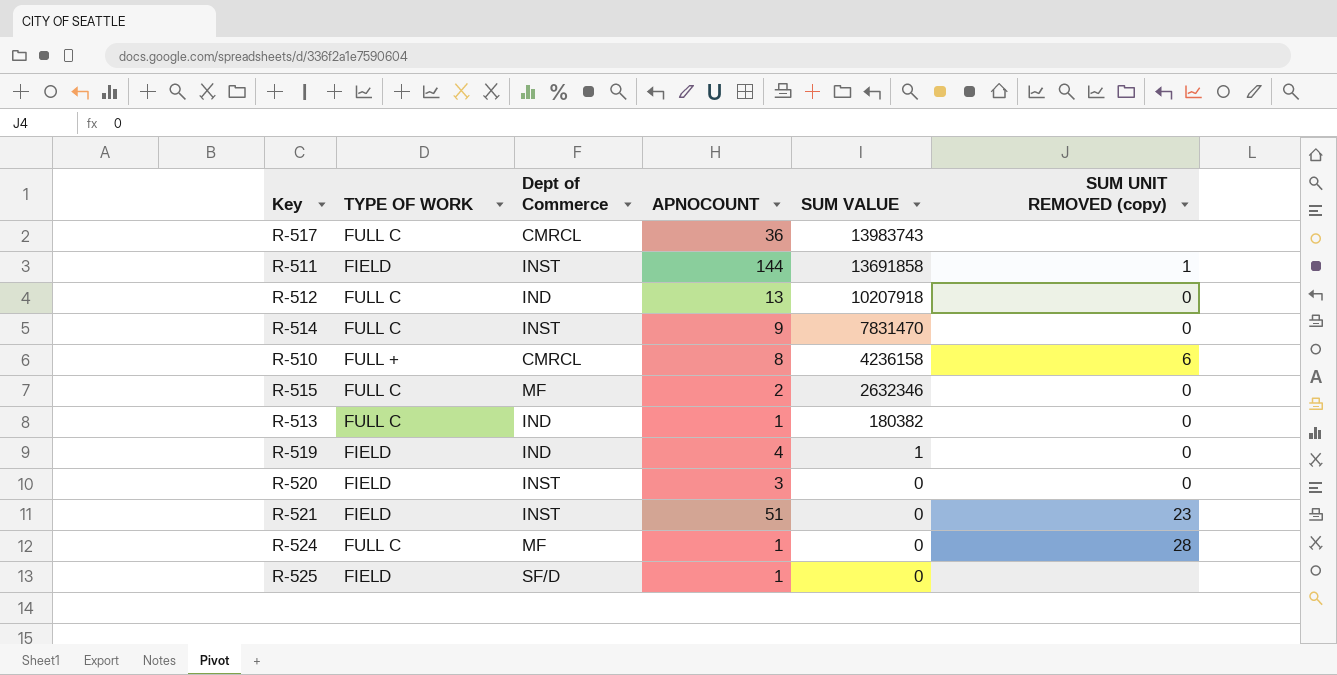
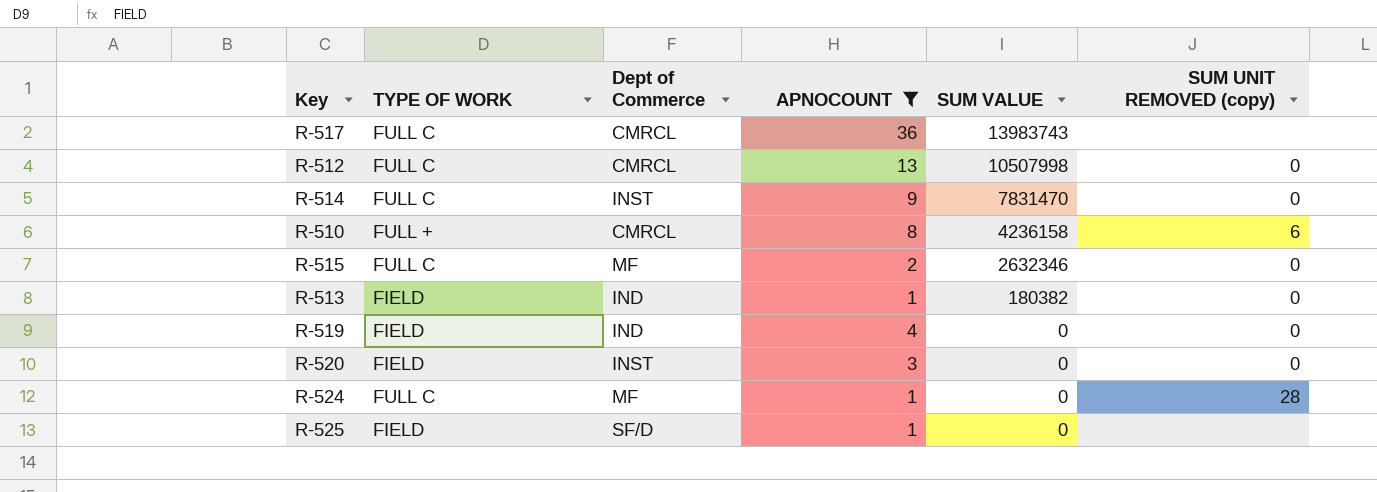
filter: none -> APNOCOUNT <= 36
R-512 | Dept of Commerce: IND -> CMRCL
R-512 | SUM VALUE: 10207918 -> 10507998
R-513 | TYPE OF WORK: FULL C -> FIELD
R-519 | SUM VALUE: 1 -> 0

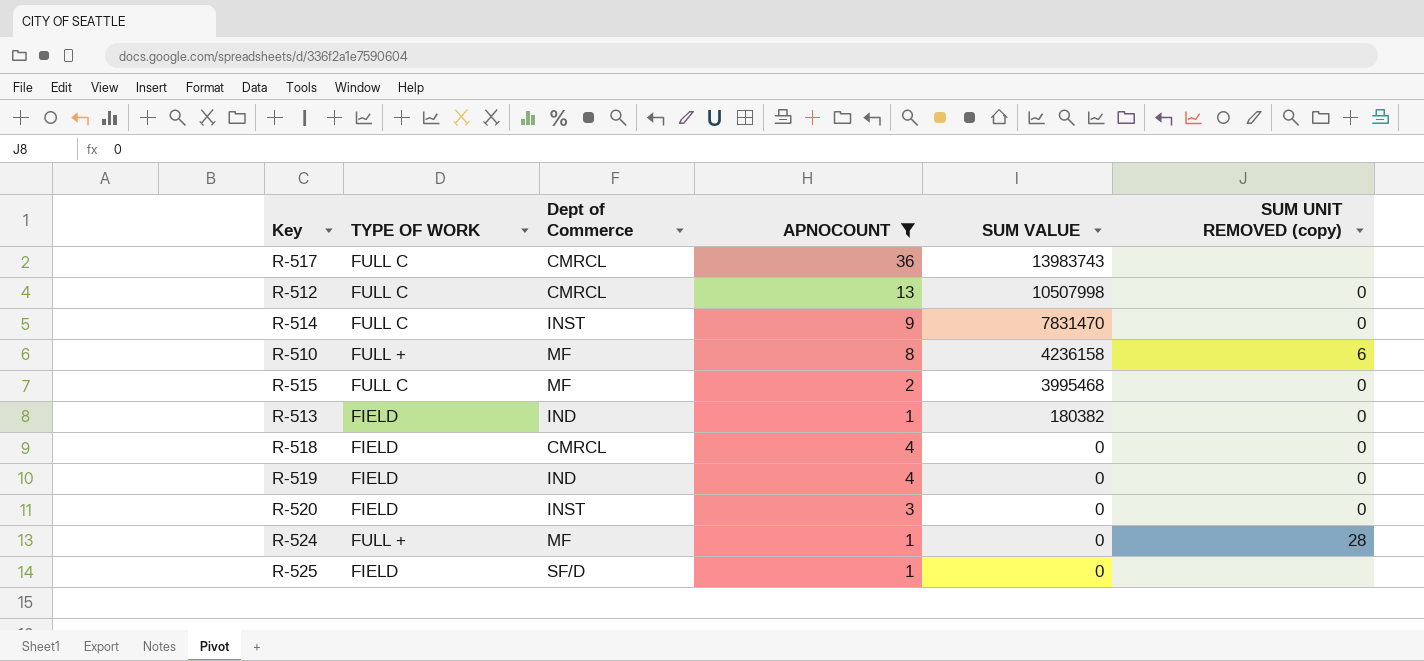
R-510 | Dept of Commerce: CMRCL -> MF
R-515 | SUM VALUE: 2632346 -> 3995468
row R-518: none -> FIELD | CMRCL | 4 | 0 | 0
R-524 | TYPE OF WORK: FULL C -> FULL +

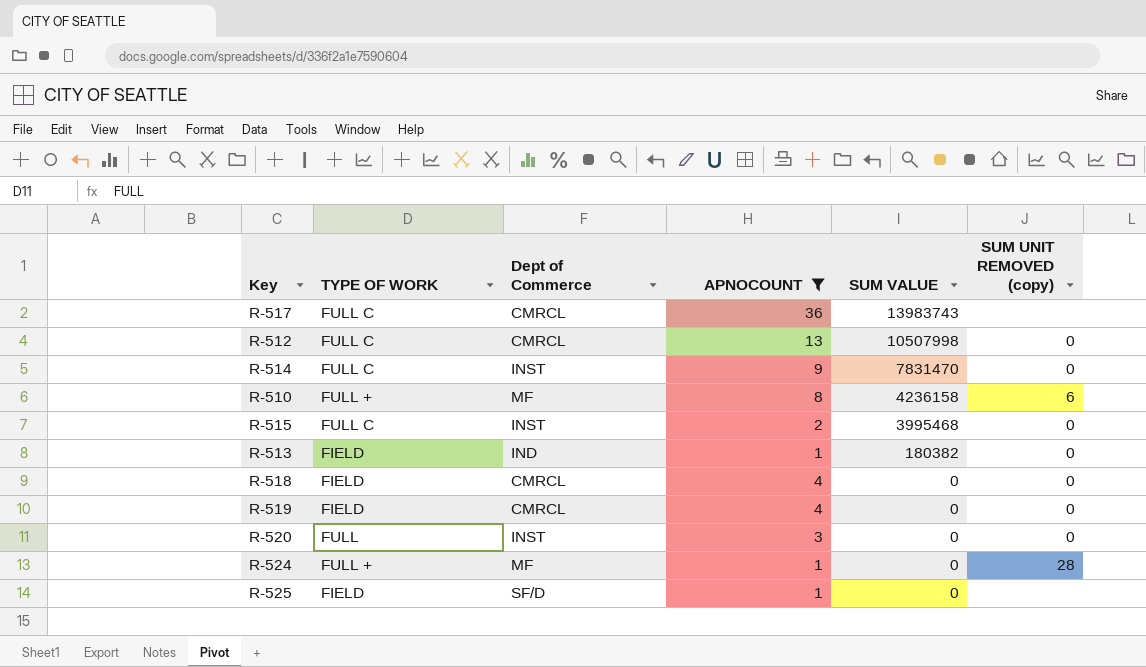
R-515 | Dept of Commerce: MF -> INST
R-519 | Dept of Commerce: IND -> CMRCL
R-520 | TYPE OF WORK: FIELD -> FULL

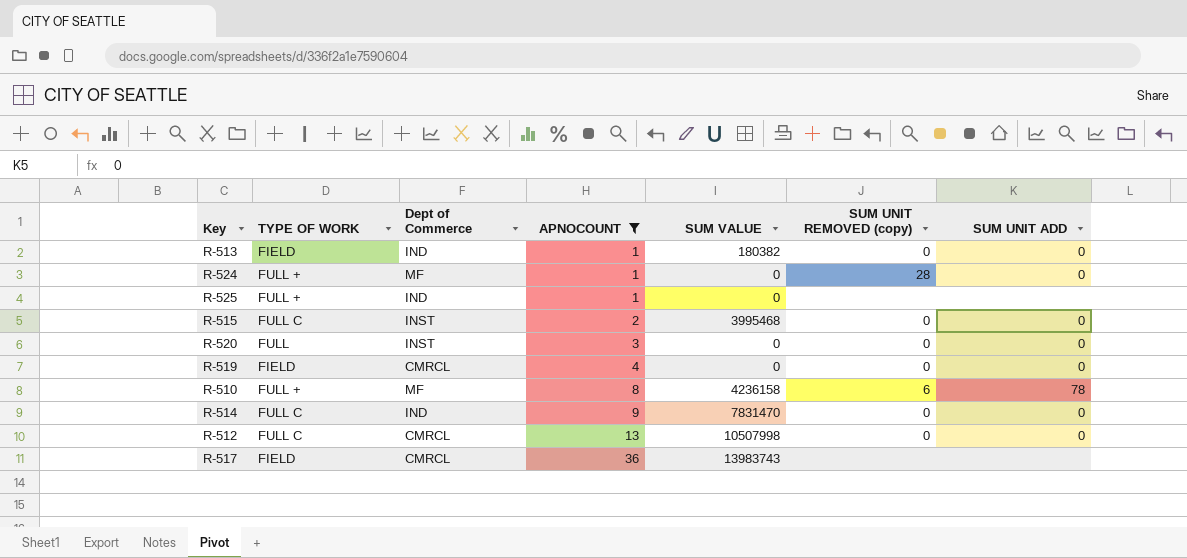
row order: SUM VALUE descending -> APNOCOUNT ascending
column SUM UNIT ADD | position: none -> 7
row R-518: FIELD | CMRCL | 4 | 0 | 0 -> none
R-525 | TYPE OF WORK: FIELD -> FULL +
R-525 | Dept of Commerce: SF/D -> IND
R-514 | Dept of Commerce: INST -> IND
R-517 | TYPE OF WORK: FULL C -> FIELD

